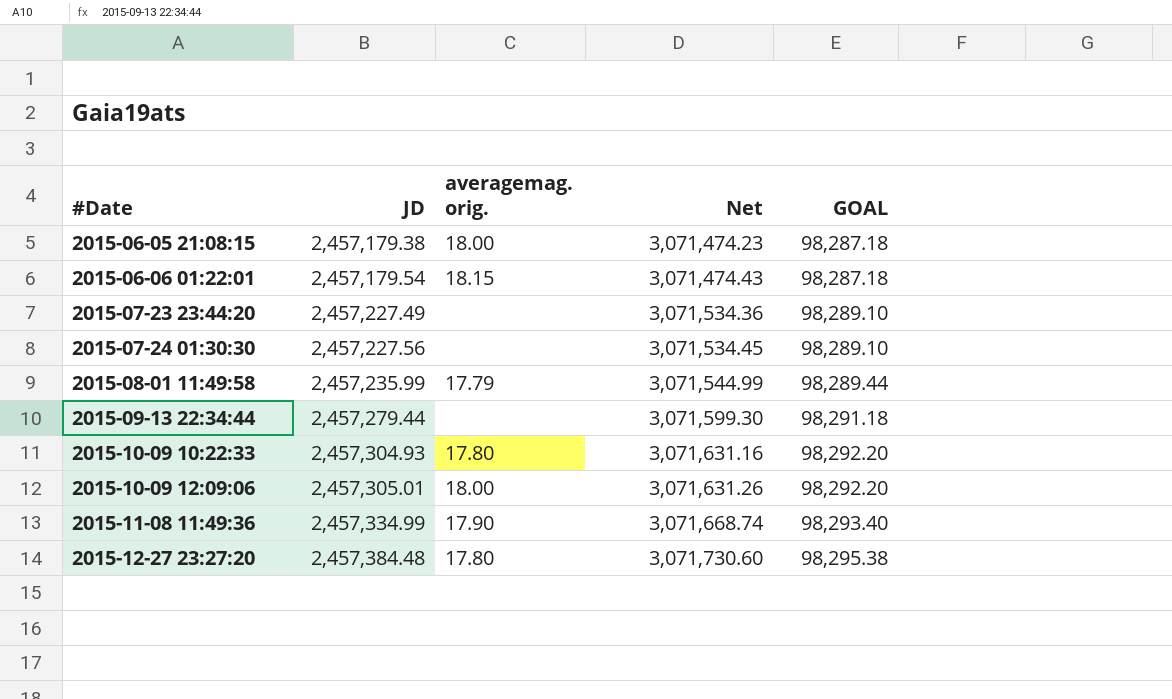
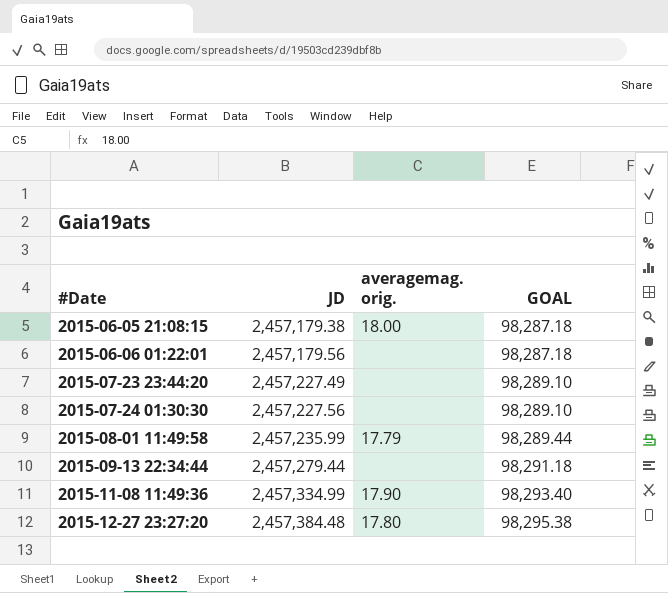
column Net | formula: [JD] * 1.25 -> none
row 2015-10-09 10:22:33: 2,457,304.93 | 17.80 | 3,071,631.16 | 98,292.20 -> none
row 2015-10-09 12:09:06: 2,457,305.01 | 18.00 | 3,071,631.26 | 98,292.20 -> none
2015-06-06 01:22:01 | JD: 2,457,179.54 -> 2,457,179.56
2015-06-06 01:22:01 | averagemag. orig.: 18.15 -> none

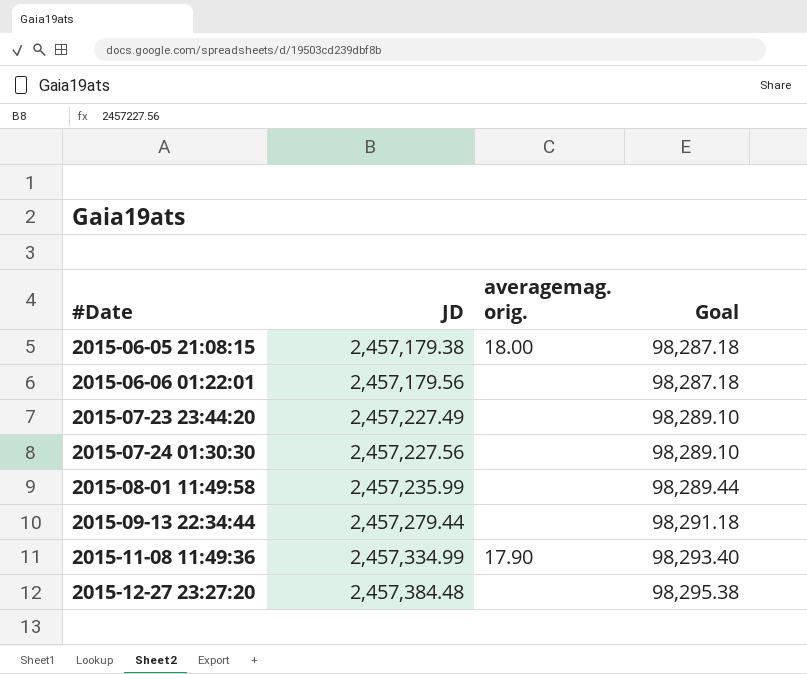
column name: GOAL -> Goal
2015-08-01 11:49:58 | averagemag. orig.: 17.79 -> none
2015-12-27 23:27:20 | averagemag. orig.: 17.80 -> none

